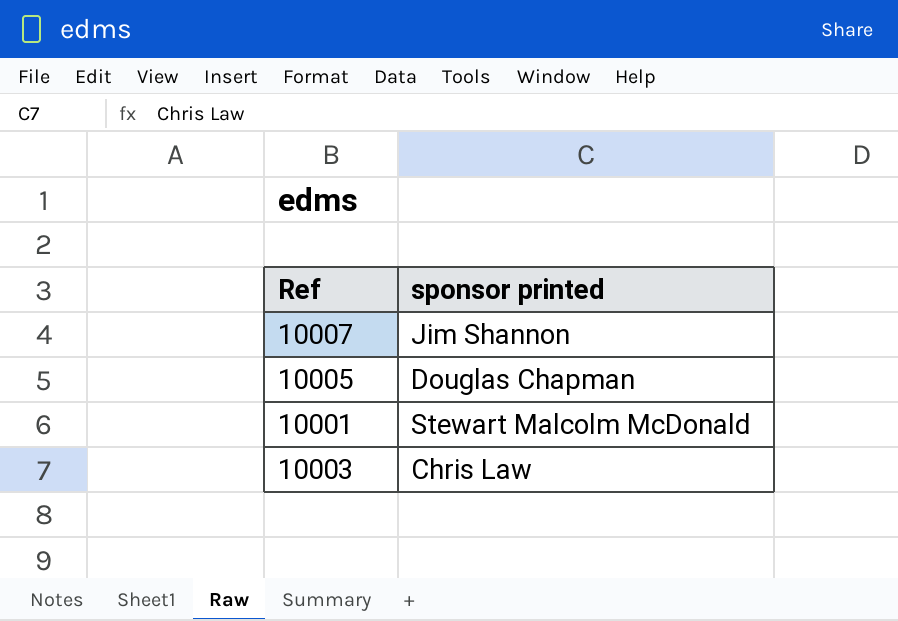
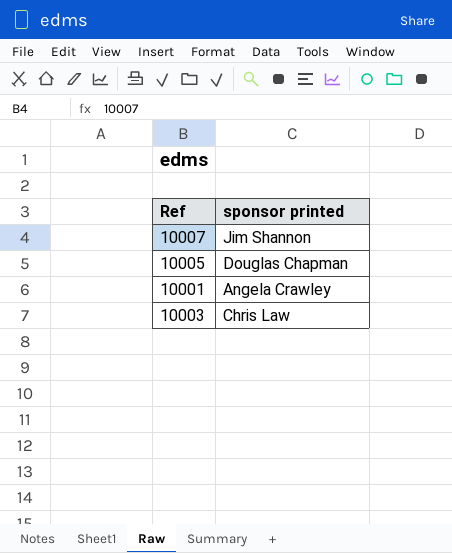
10001 | sponsor printed: Stewart Malcolm McDonald -> Angela Crawley

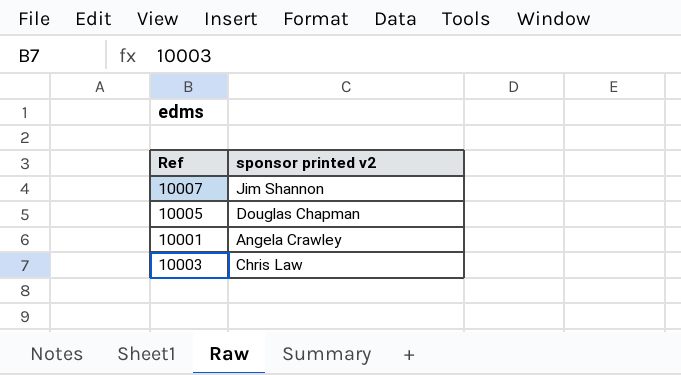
column name: sponsor printed -> sponsor printed v2

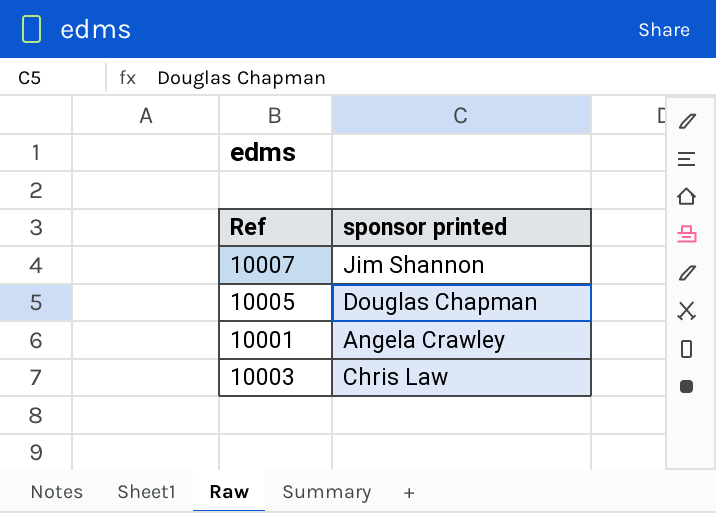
column name: sponsor printed v2 -> sponsor printed

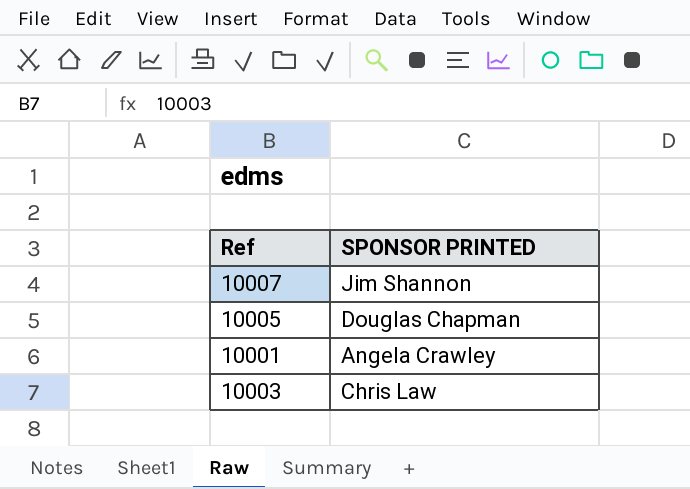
column name: sponsor printed -> SPONSOR PRINTED

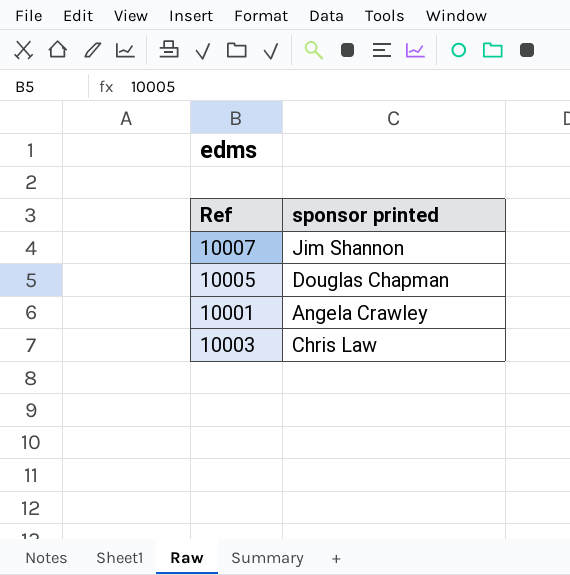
column name: SPONSOR PRINTED -> sponsor printed

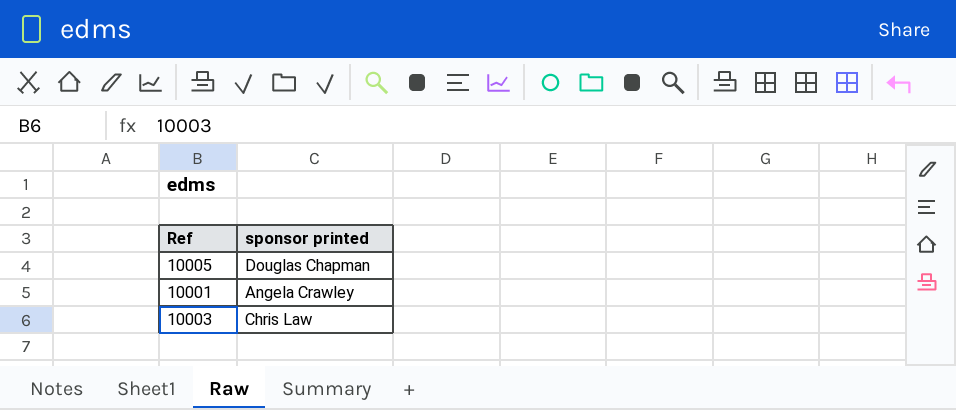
row 10007: Jim Shannon -> none

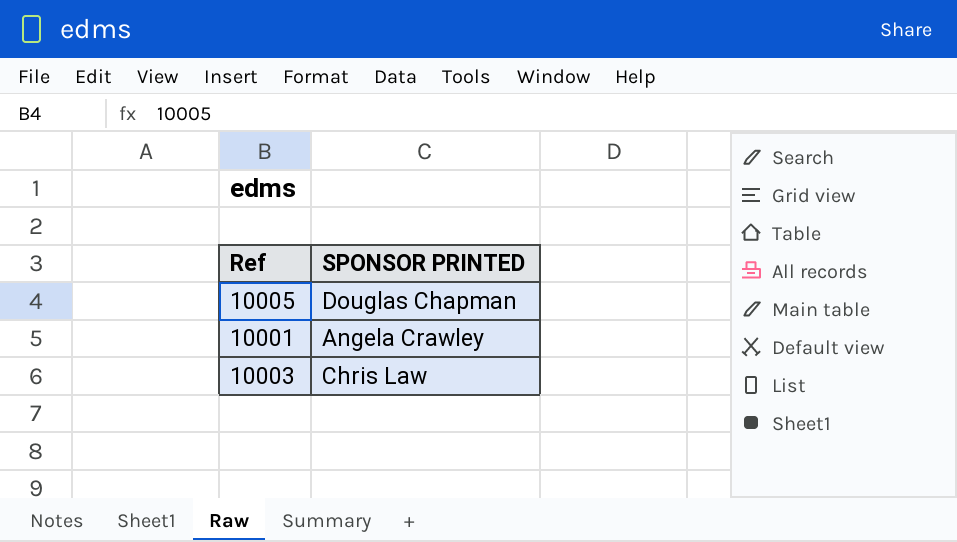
column name: sponsor printed -> SPONSOR PRINTED

